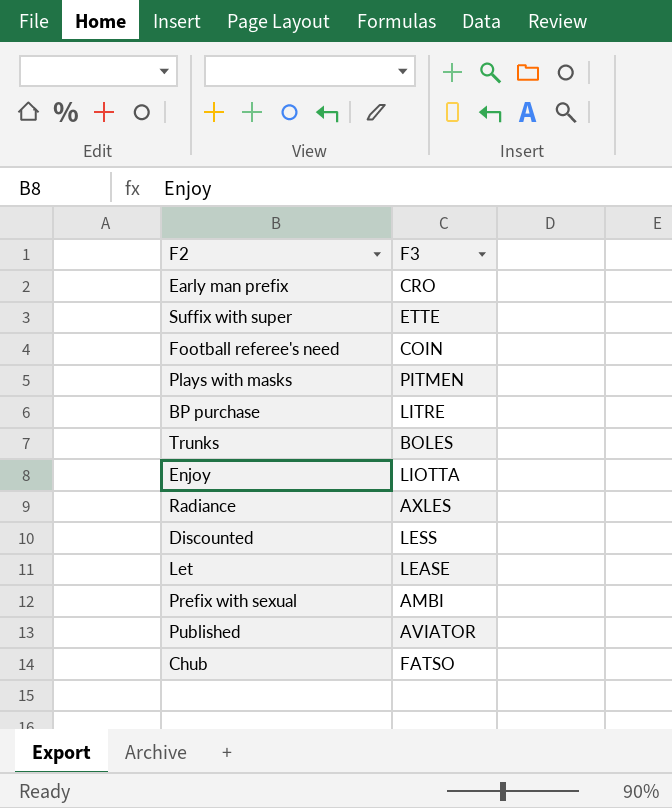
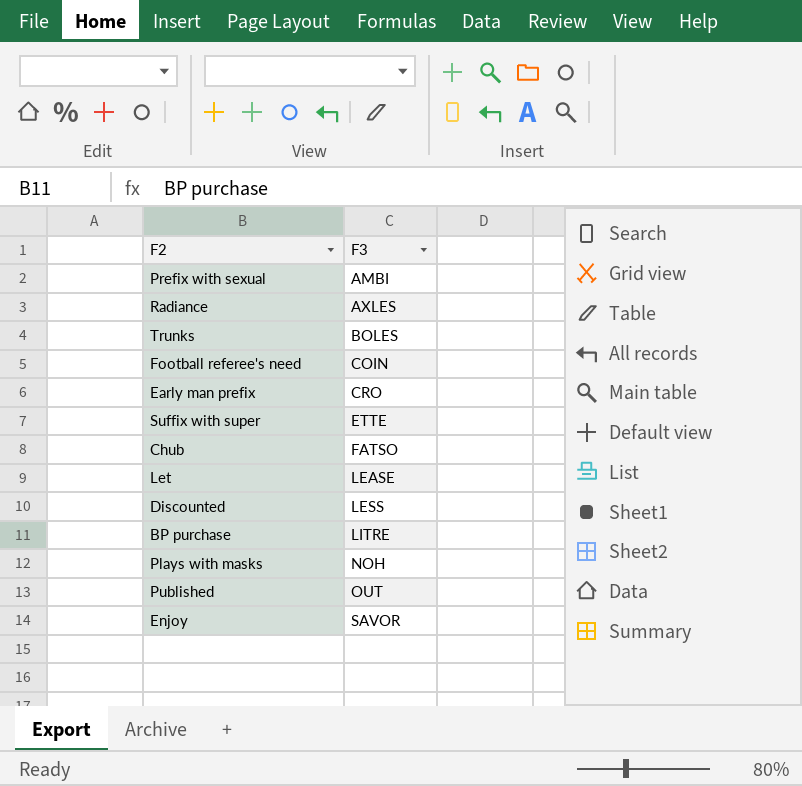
row order: none -> F3 ascending
Plays with masks | F3: PITMEN -> NOH
Published | F3: AVIATOR -> OUT
Enjoy | F3: LIOTTA -> SAVOR

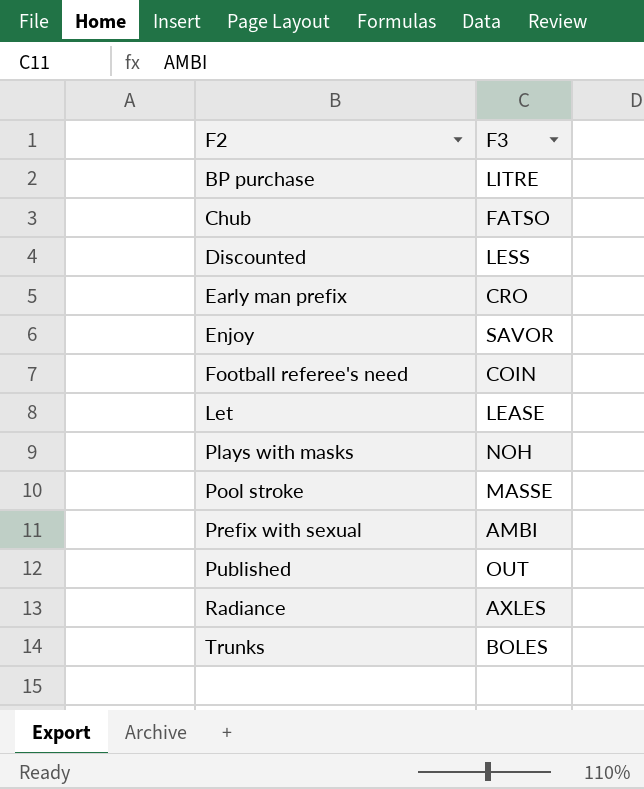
row order: F3 ascending -> F2 ascending
row Suffix with super: ETTE -> none
row Pool stroke: none -> MASSE

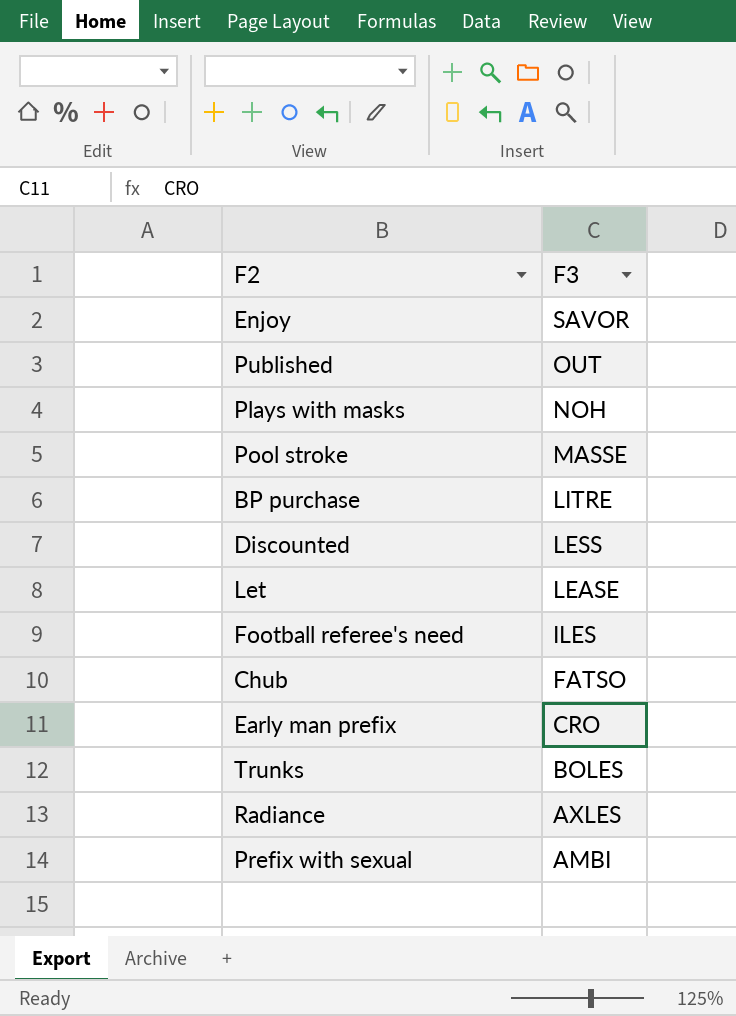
row order: F2 ascending -> F3 descending
Football referee's need | F3: COIN -> ILES

